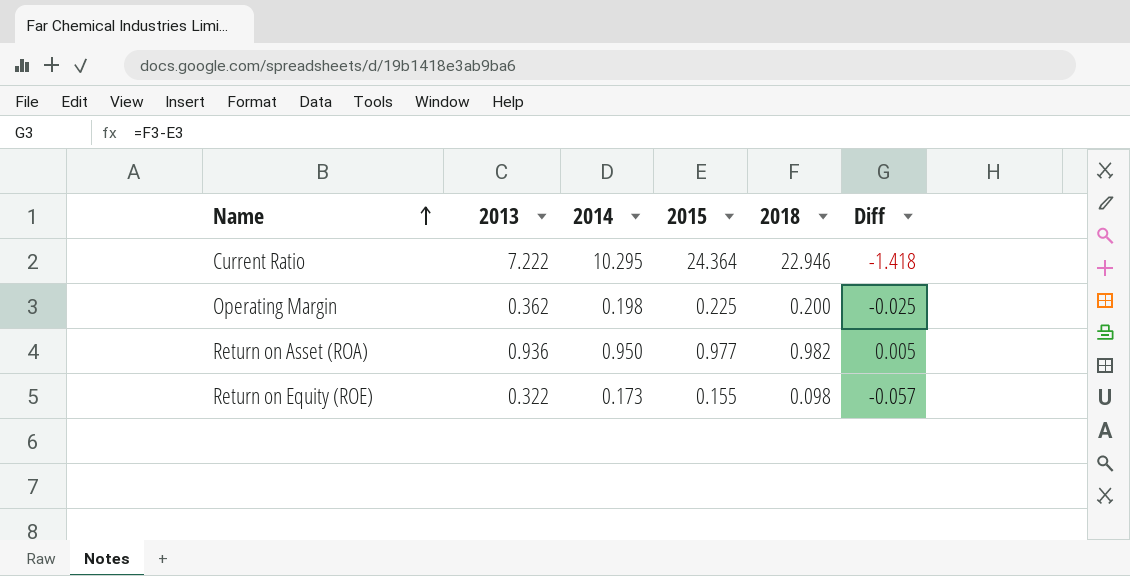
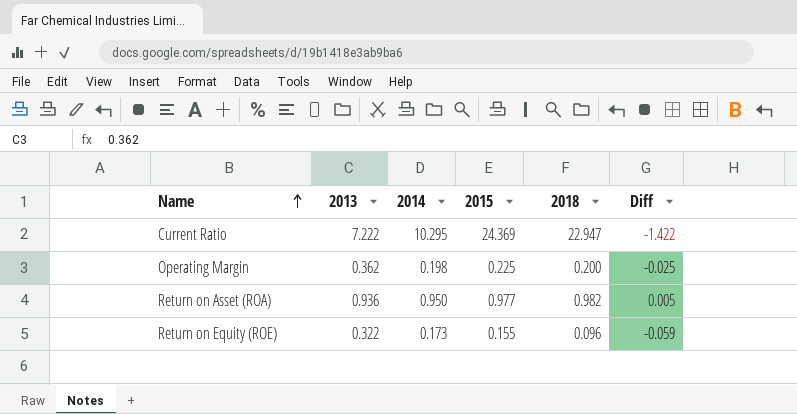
Current Ratio | 2015: 24.364 -> 24.369
Current Ratio | 2018: 22.946 -> 22.947
Current Ratio | Diff: -1.418 -> -1.422
Return on Equity (ROE) | 2018: 0.098 -> 0.096
Return on Equity (ROE) | Diff: -0.057 -> -0.059

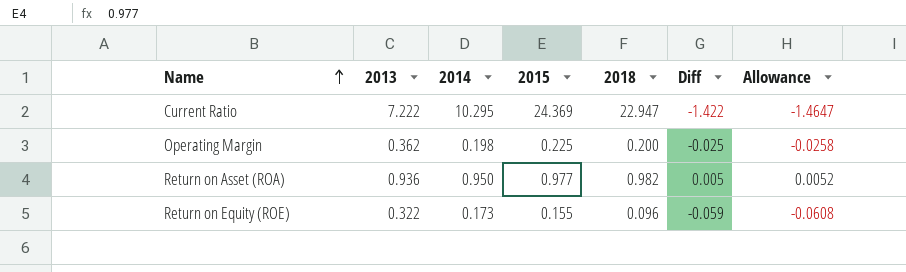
column Allowance | formula: none -> [Diff] * 1.03

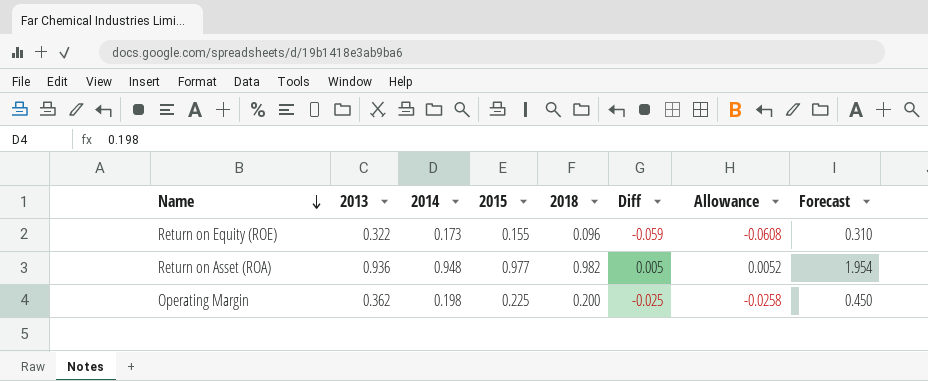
row order: Name ascending -> Name descending
column Forecast | formula: none -> [2015] * 2
row Current Ratio: 7.222 | 10.295 | 24.369 | 22.947 | -1.422 | -1.4647 -> none
Return on Asset (ROA) | 2014: 0.950 -> 0.948

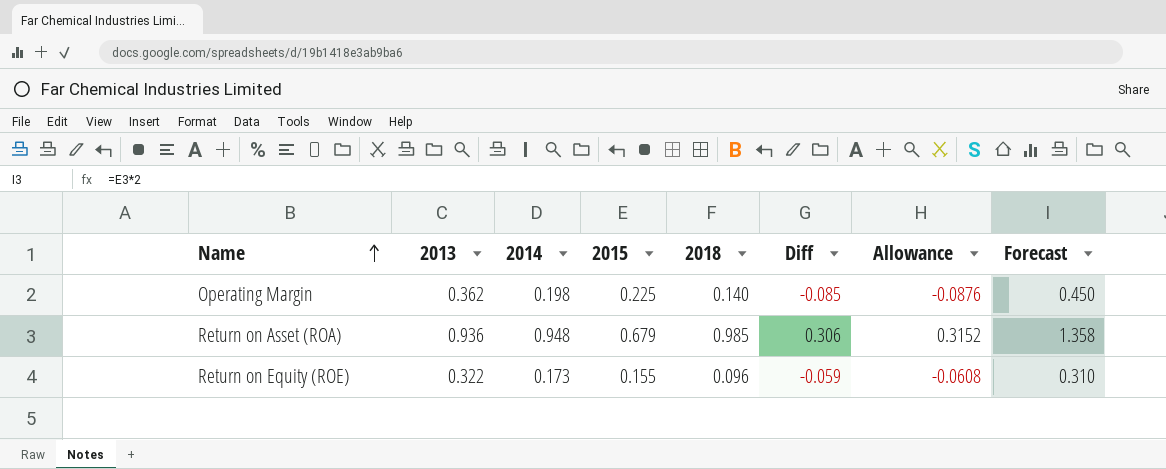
row order: Name descending -> Name ascending
Operating Margin | 2018: 0.200 -> 0.140
Operating Margin | Diff: -0.025 -> -0.085
Operating Margin | Allowance: -0.0258 -> -0.0876
Return on Asset (ROA) | 2015: 0.977 -> 0.679
Return on Asset (ROA) | 2018: 0.982 -> 0.985
Return on Asset (ROA) | Diff: 0.005 -> 0.306
Return on Asset (ROA) | Allowance: 0.0052 -> 0.3152
Return on Asset (ROA) | Forecast: 1.954 -> 1.358

